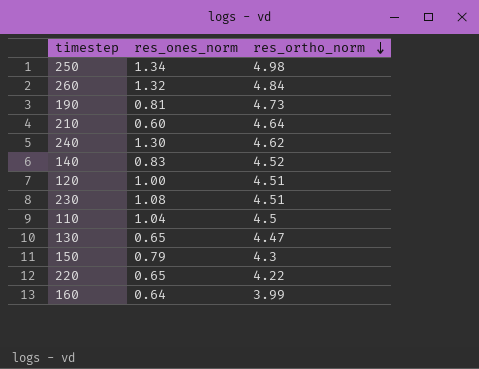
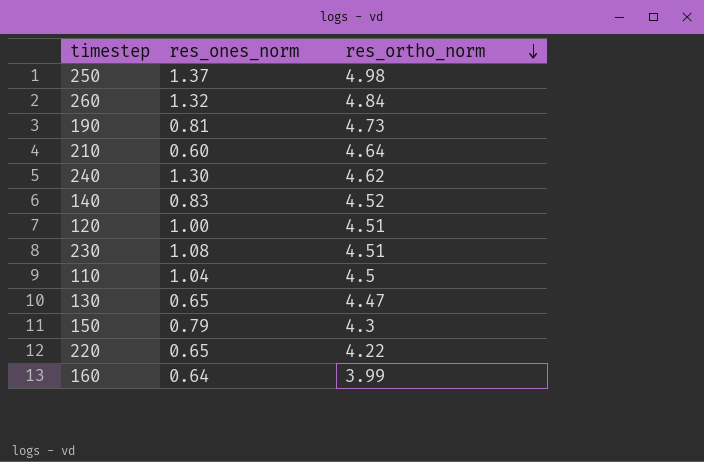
250 | res_ones_norm: 1.34 -> 1.37

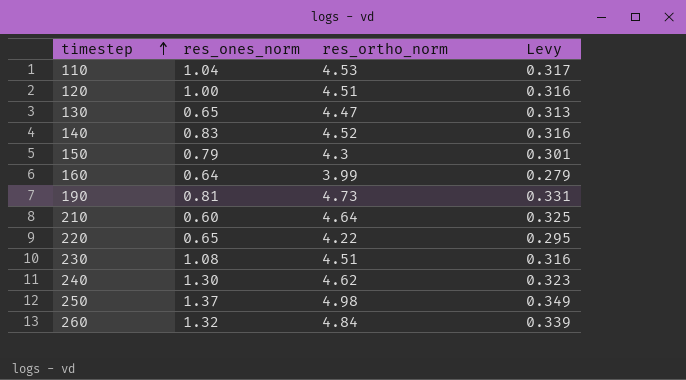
row order: res_ortho_norm descending -> timestep ascending
column Levy | formula: none -> [res_ortho_norm] * 0.07
110 | res_ortho_norm: 4.5 -> 4.53

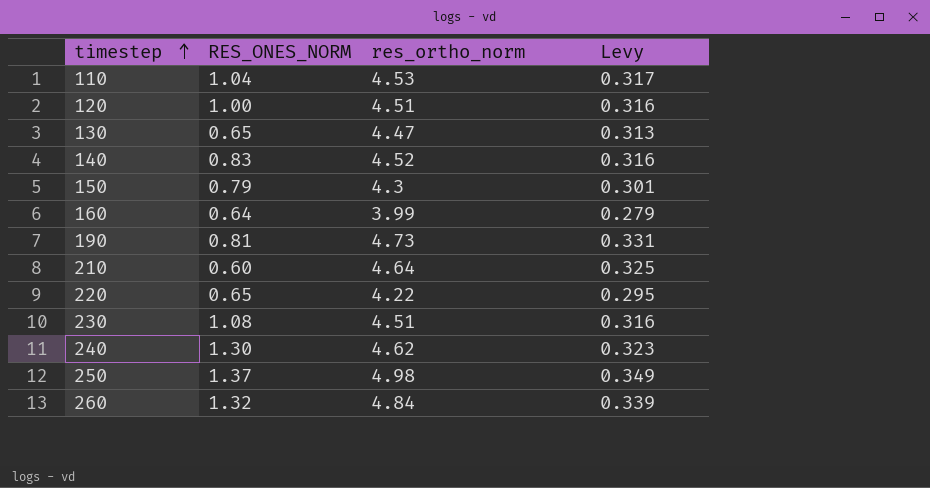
column name: res_ones_norm -> RES_ONES_NORM

